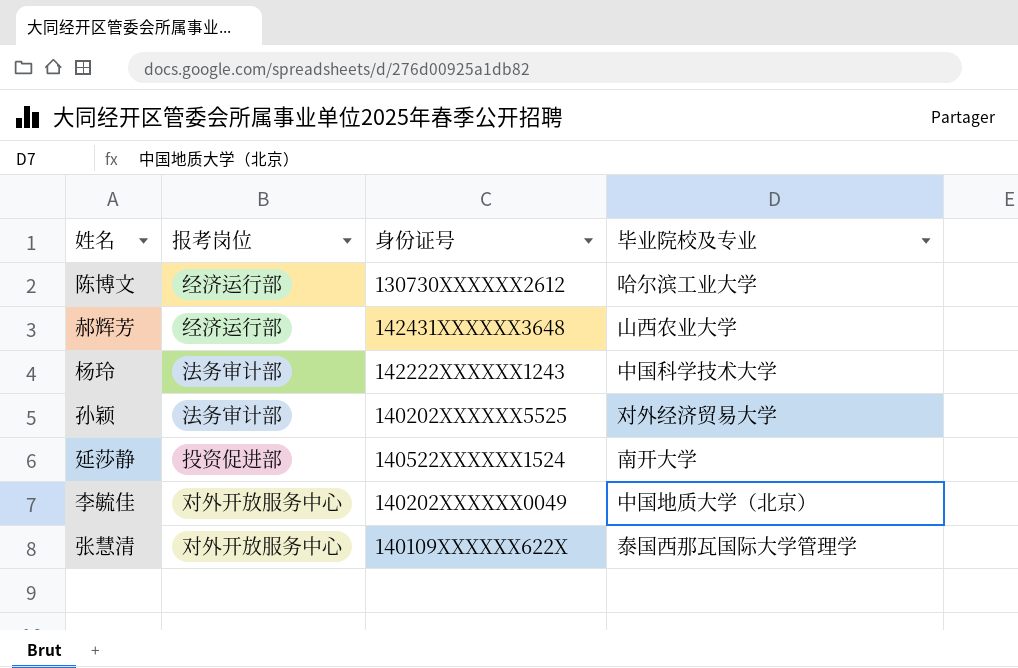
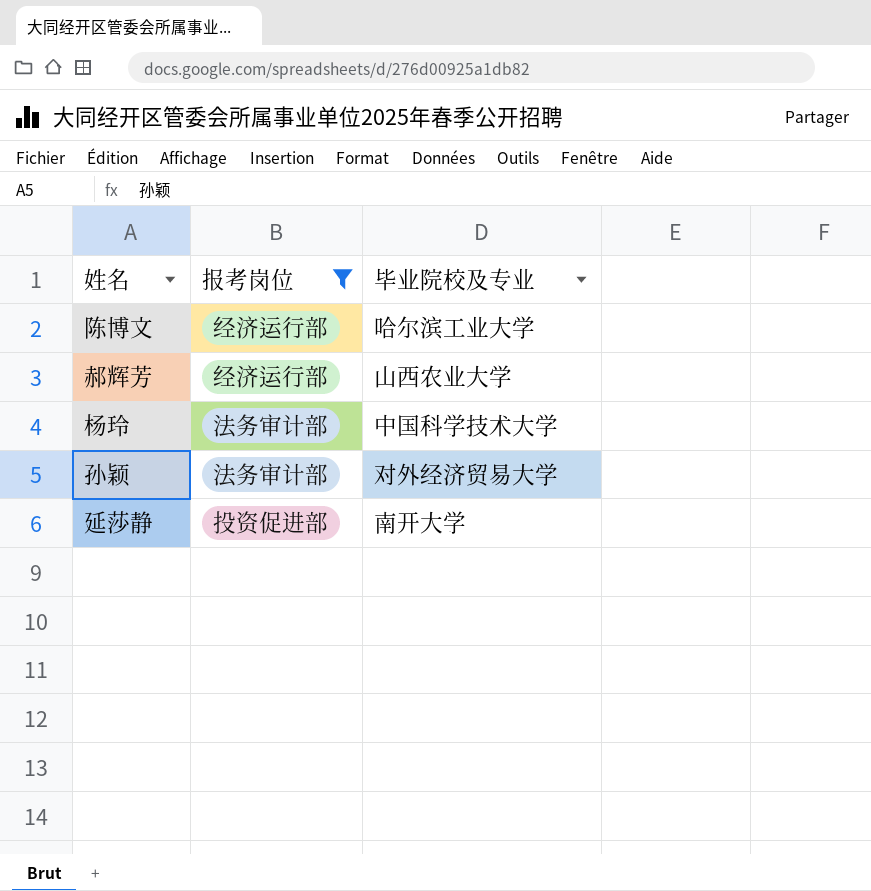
filter: none -> 报考岗位 != 对外开放服务中心
column 身份证号 | position: 3 -> none

